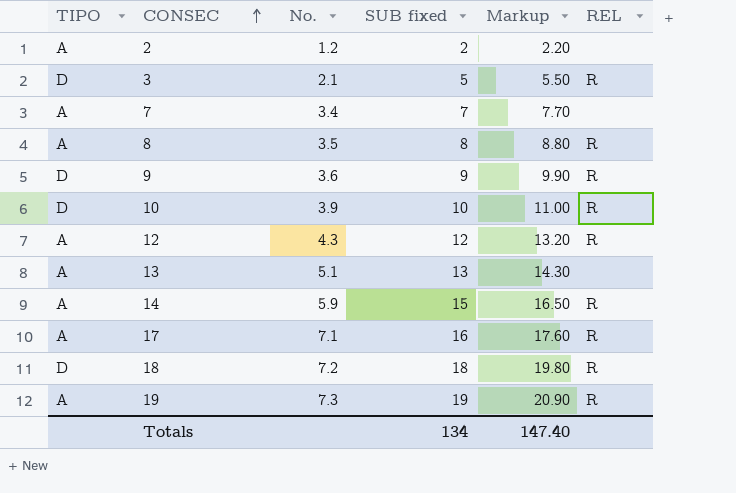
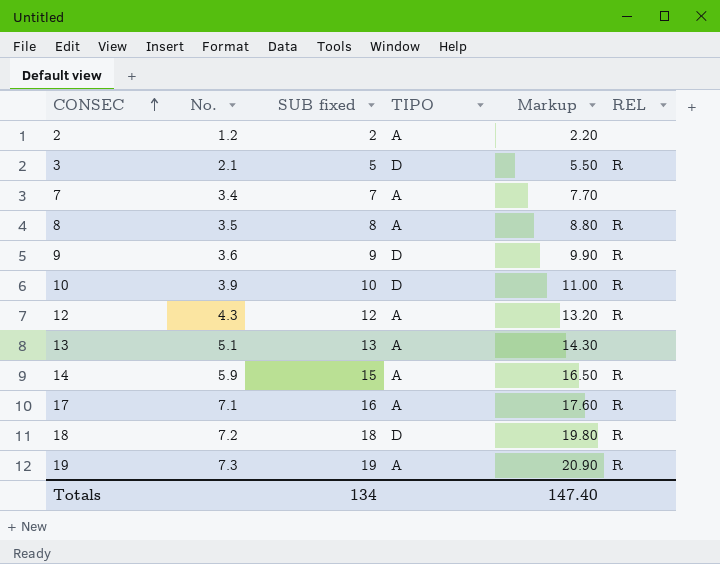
column TIPO | position: 1 -> 4

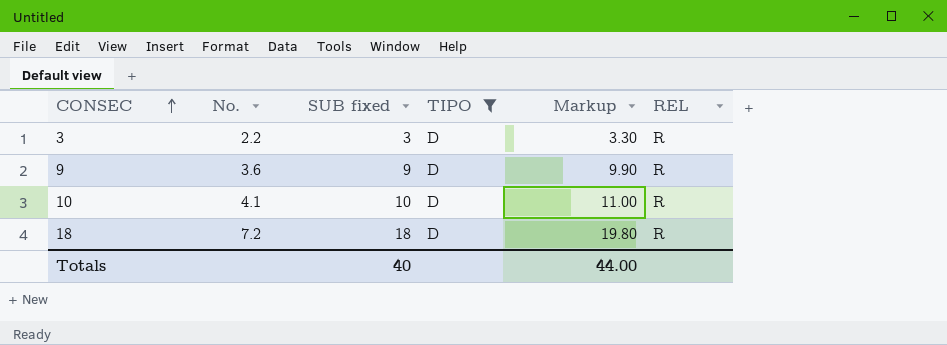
filter: none -> TIPO = D
3 | No.: 2.1 -> 2.2
3 | SUB fixed: 5 -> 3
3 | Markup: 5.50 -> 3.30
10 | No.: 3.9 -> 4.1
Totals | SUB fixed: 134 -> 40
Totals | Markup: 147.40 -> 44.00

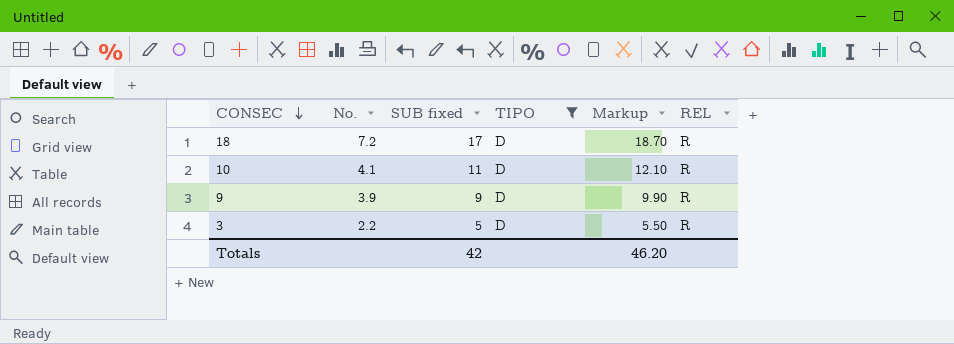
row order: CONSEC ascending -> CONSEC descending
18 | SUB fixed: 18 -> 17
18 | Markup: 19.80 -> 18.70
10 | SUB fixed: 10 -> 11
10 | Markup: 11.00 -> 12.10
9 | No.: 3.6 -> 3.9
3 | SUB fixed: 3 -> 5
3 | Markup: 3.30 -> 5.50
Totals | SUB fixed: 40 -> 42
Totals | Markup: 44.00 -> 46.20

